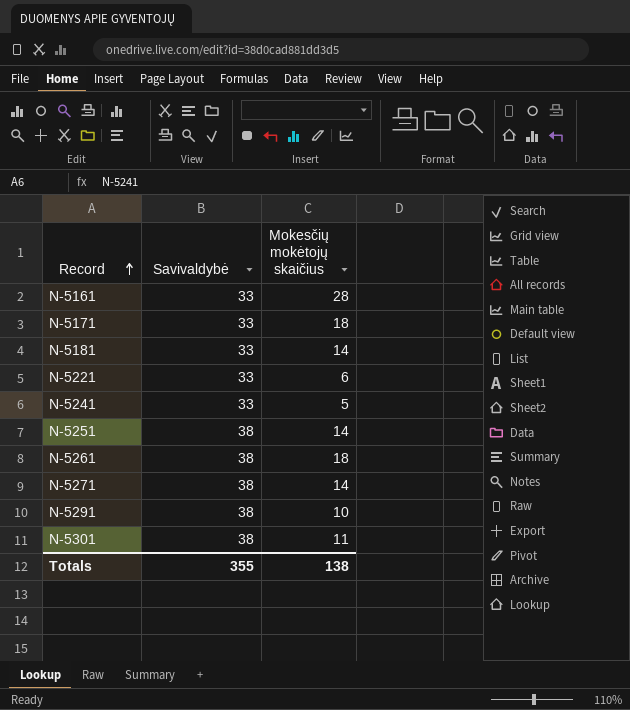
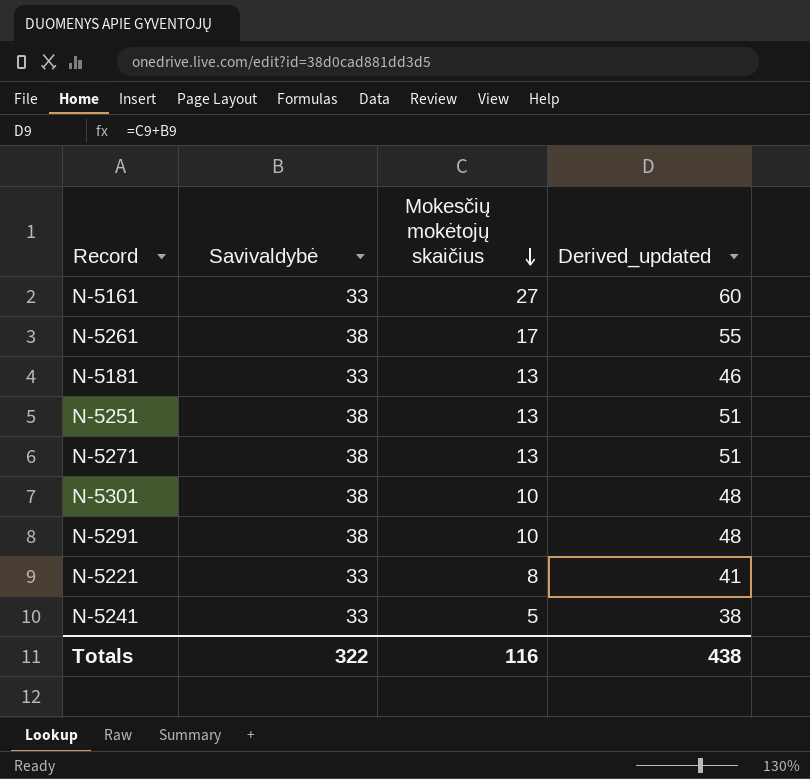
row order: Record ascending -> Mokesčių mokėtojų skaičius descending
column Derived_updated | formula: none -> [Savivaldybė] + [Mokesčių mokėtojų skaičius]
row N-5171: 33 | 18 -> none
N-5161 | Mokesčių mokėtojų skaičius: 28 -> 27
N-5261 | Mokesčių mokėtojų skaičius: 18 -> 17
N-5181 | Mokesčių mokėtojų skaičius: 14 -> 13
N-5251 | Mokesčių mokėtojų skaičius: 14 -> 13
N-5271 | Mokesčių mokėtojų skaičius: 14 -> 13
N-5301 | Mokesčių mokėtojų skaičius: 11 -> 10
N-5221 | Mokesčių mokėtojų skaičius: 6 -> 8
Totals | Savivaldybė: 355 -> 322
Totals | Mokesčių mokėtojų skaičius: 138 -> 116

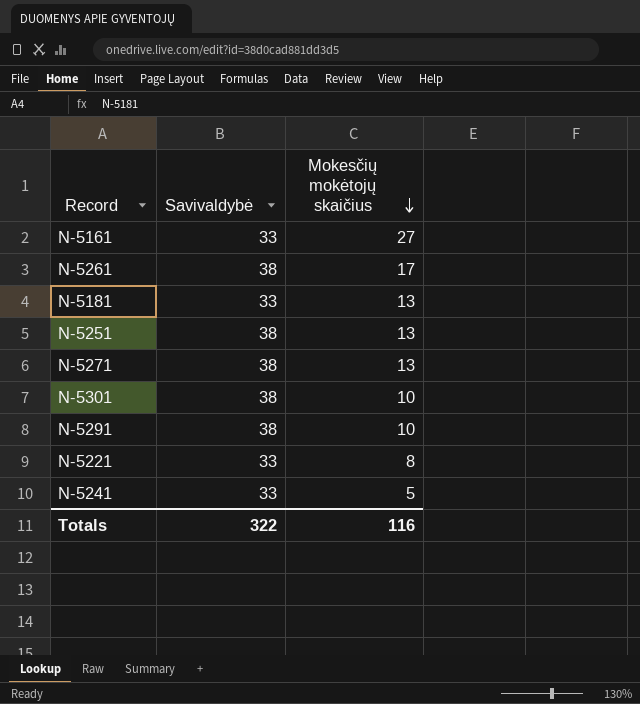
column Derived_updated | formula: [Savivaldybė] + [Mokesčių mokėtojų skaičius] -> none

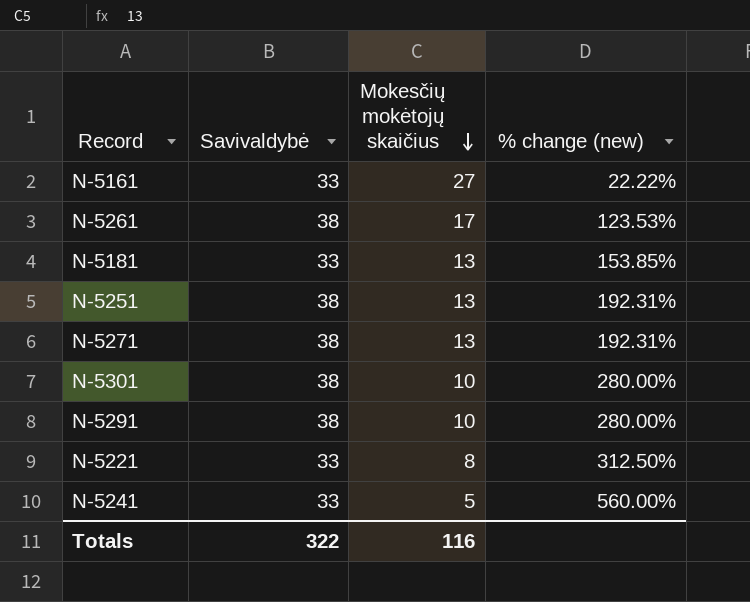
column % change (new) | formula: none -> ([Savivaldybė] - [Mokesčių mokėtojų skaičius]) / [Mokesčių mokėtojų skaičius]

